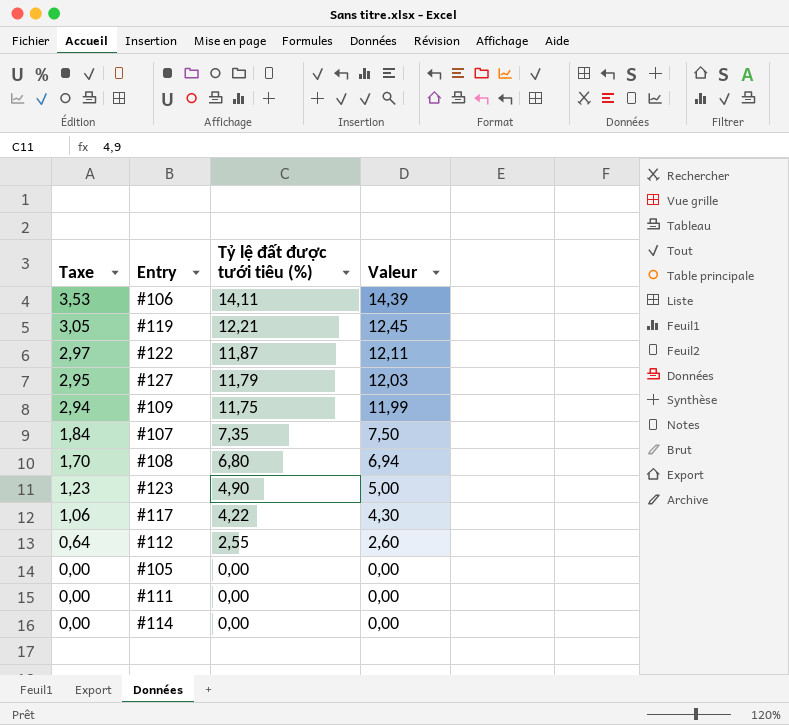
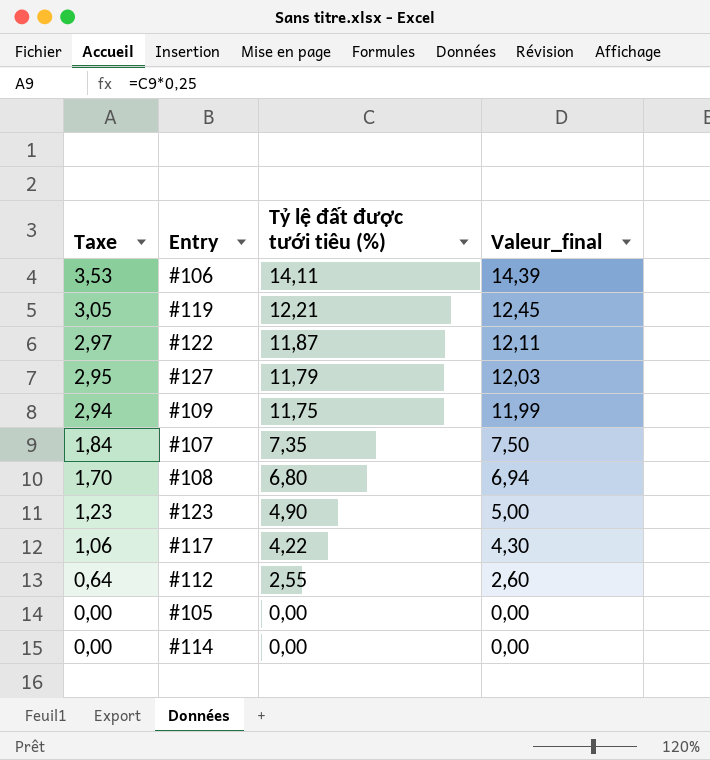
column name: Valeur -> Valeur_final
row #111: 0,00 | 0,00 | 0,00 -> none

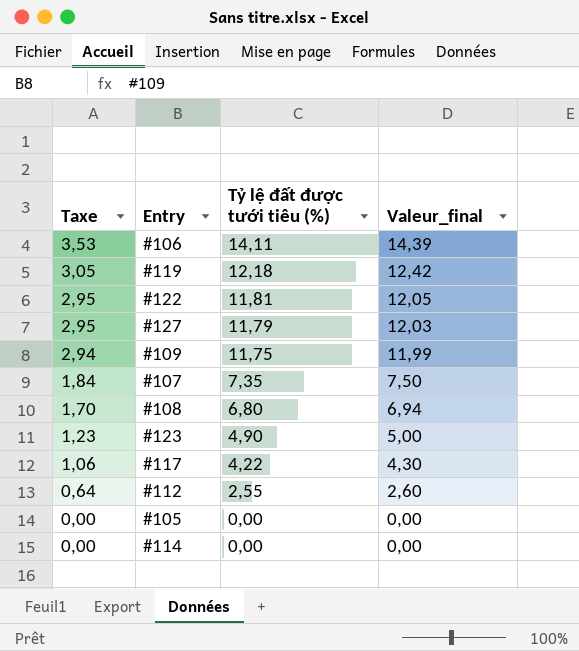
#119 | Tỷ lệ đất được tưới tiêu (%): 12,21 -> 12,18
#119 | Valeur_final: 12,45 -> 12,42
#122 | Taxe: 2,97 -> 2,95
#122 | Tỷ lệ đất được tưới tiêu (%): 11,87 -> 11,81
#122 | Valeur_final: 12,11 -> 12,05

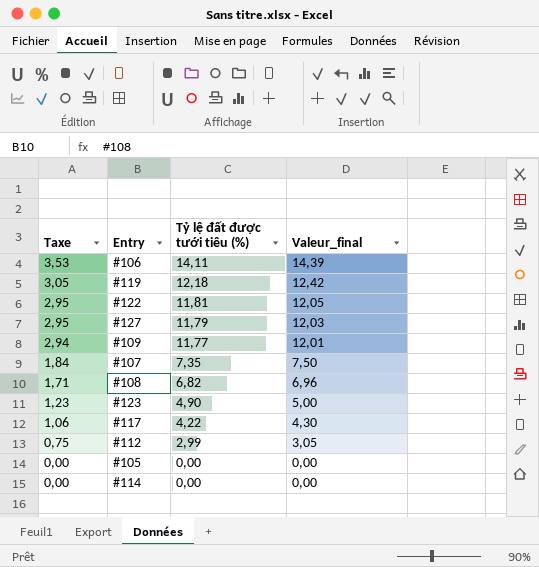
#109 | Tỷ lệ đất được tưới tiêu (%): 11,75 -> 11,77
#109 | Valeur_final: 11,99 -> 12,01
#108 | Taxe: 1,70 -> 1,71
#108 | Tỷ lệ đất được tưới tiêu (%): 6,80 -> 6,82
#108 | Valeur_final: 6,94 -> 6,96
#112 | Taxe: 0,64 -> 0,75
#112 | Tỷ lệ đất được tưới tiêu (%): 2,55 -> 2,99
#112 | Valeur_final: 2,60 -> 3,05

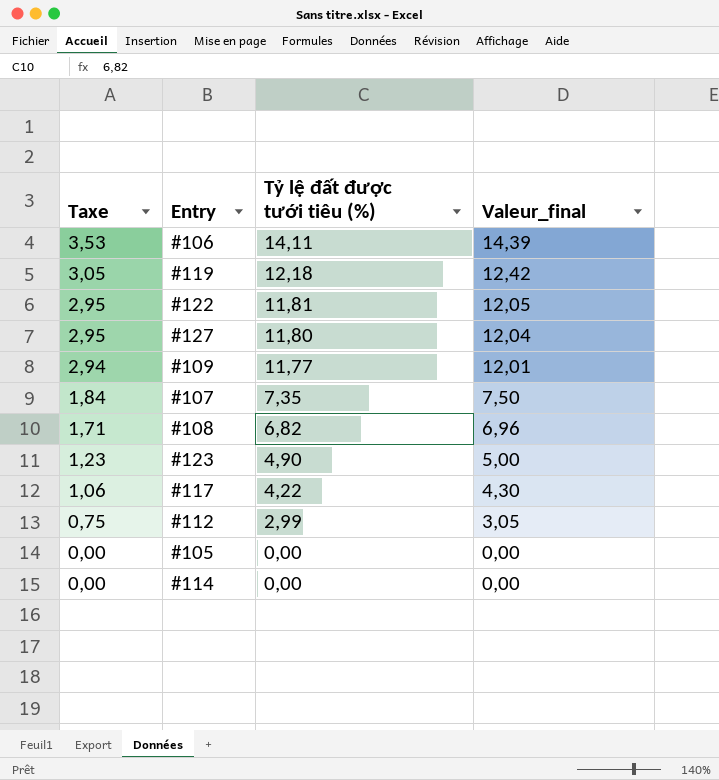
#127 | Tỷ lệ đất được tưới tiêu (%): 11,79 -> 11,80
#127 | Valeur_final: 12,03 -> 12,04

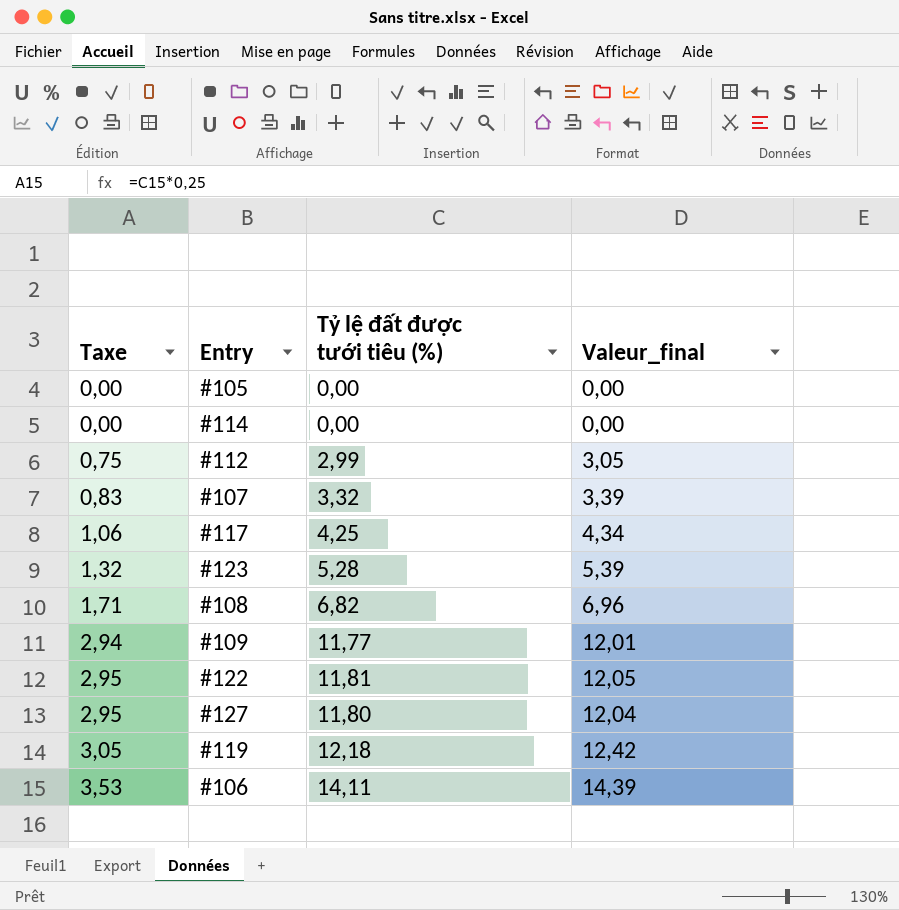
row order: Taxe descending -> Taxe ascending
#107 | Taxe: 1,84 -> 0,83
#107 | Tỷ lệ đất được tưới tiêu (%): 7,35 -> 3,32
#107 | Valeur_final: 7,50 -> 3,39
#117 | Tỷ lệ đất được tưới tiêu (%): 4,22 -> 4,25
#117 | Valeur_final: 4,30 -> 4,34
#123 | Taxe: 1,23 -> 1,32
#123 | Tỷ lệ đất được tưới tiêu (%): 4,90 -> 5,28
#123 | Valeur_final: 5,00 -> 5,39

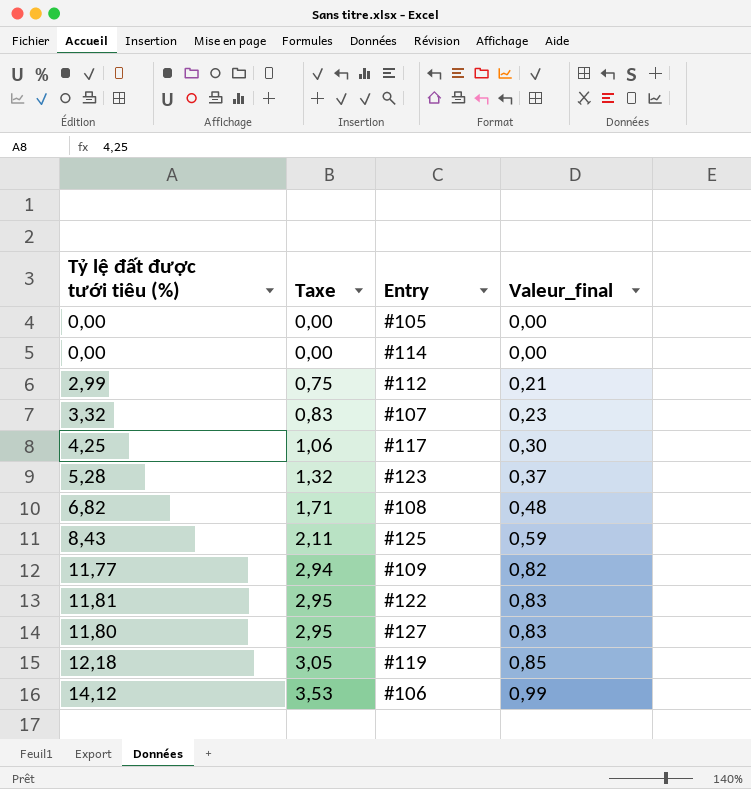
column Tỷ lệ đất được tưới tiêu (%) | position: 3 -> 1
column Valeur_final | formula: [Tỷ lệ đất được tưới tiêu (%)] * 1,02 -> [Tỷ lệ đất được tưới tiêu (%)] * 0,07
row #125: none -> 8,43 | 2,11 | 0,59
#106 | Tỷ lệ đất được tưới tiêu (%): 14,11 -> 14,12

